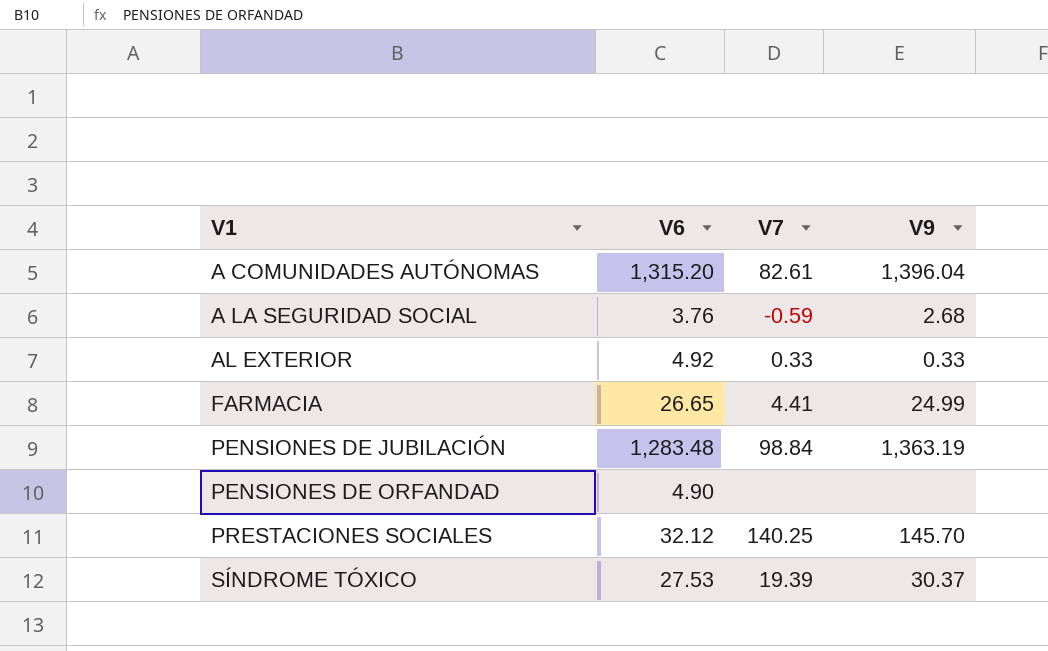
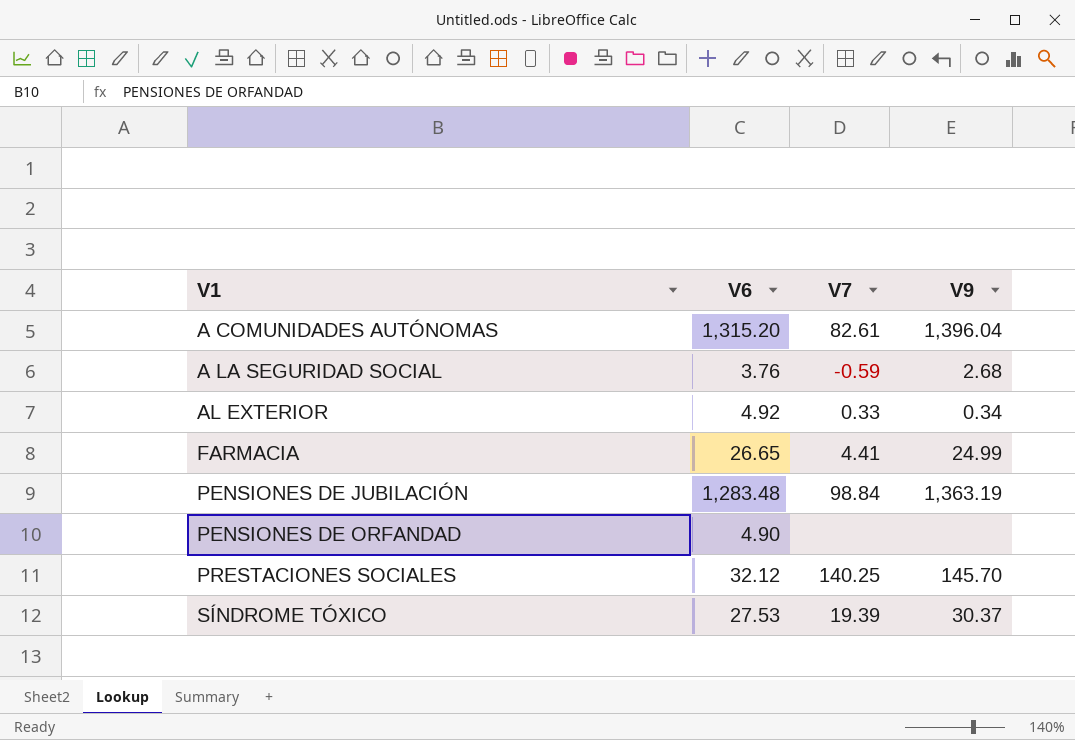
AL EXTERIOR | V9: 0.33 -> 0.34

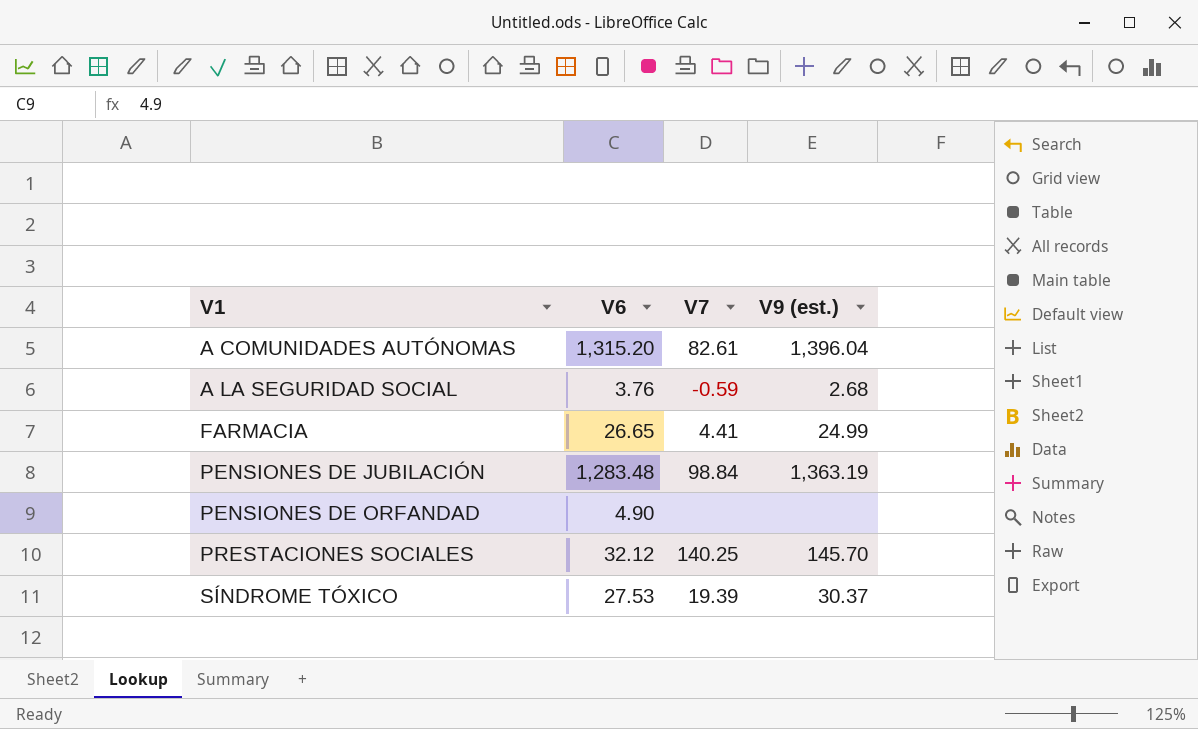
column name: V9 -> V9 (est.)
row AL EXTERIOR: 4.92 | 0.33 | 0.34 -> none

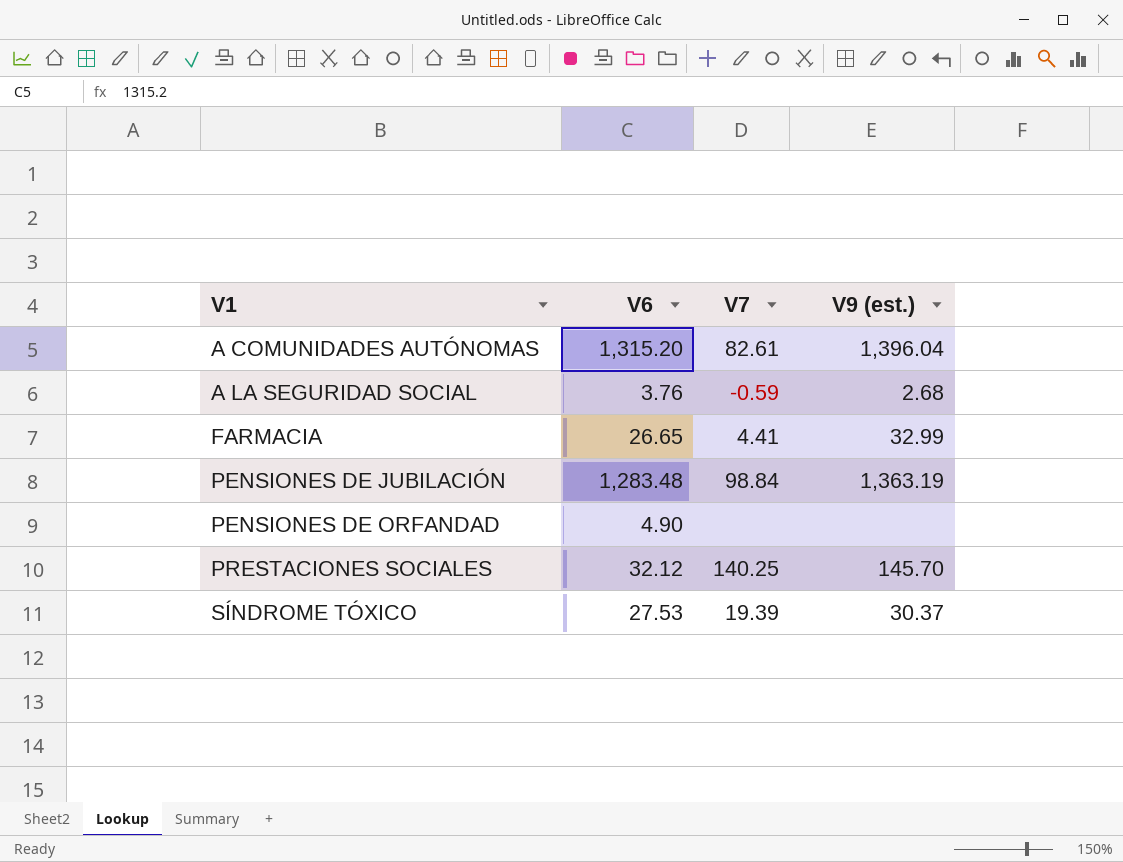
FARMACIA | V9 (est.): 24.99 -> 32.99

